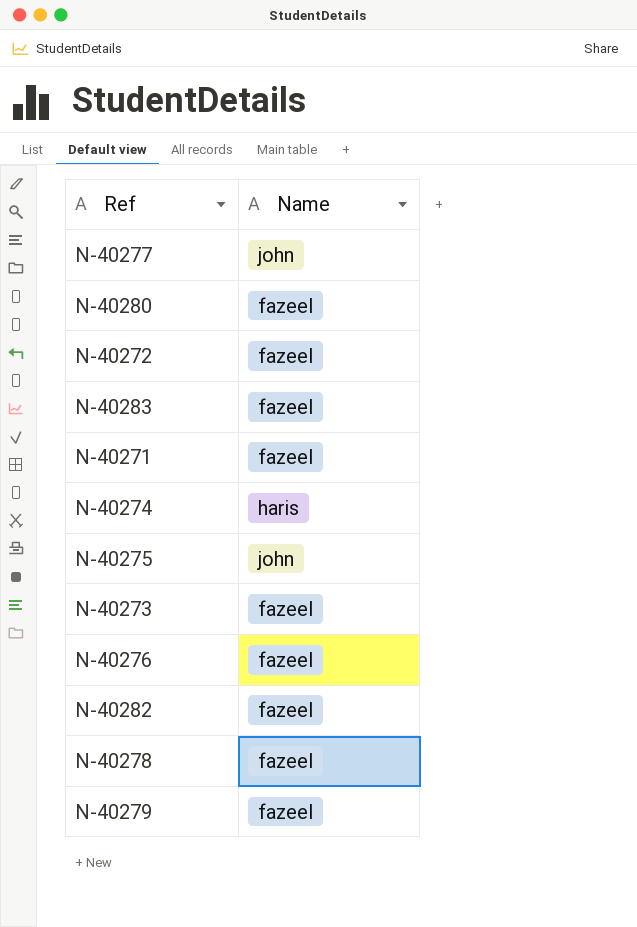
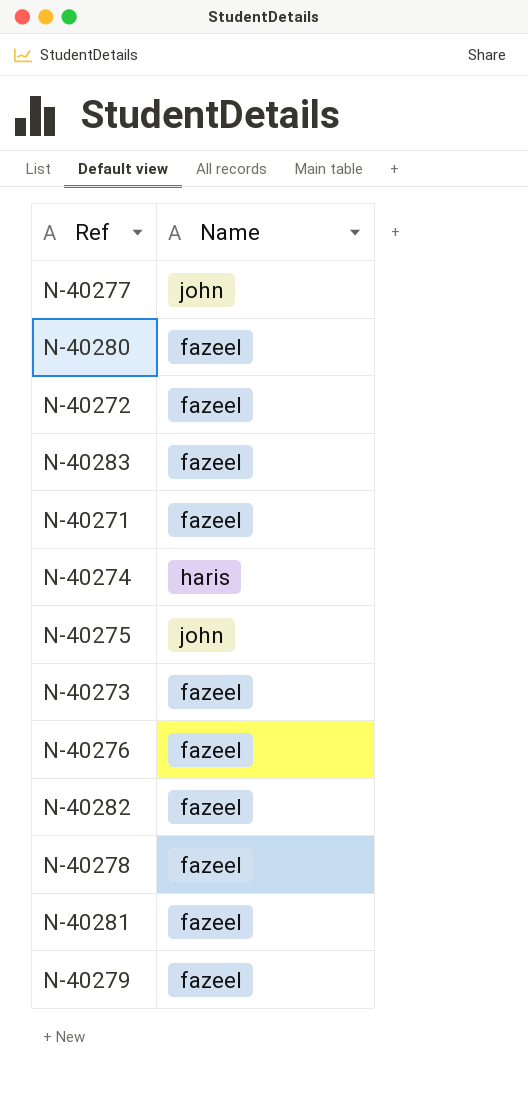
row N-40281: none -> fazeel

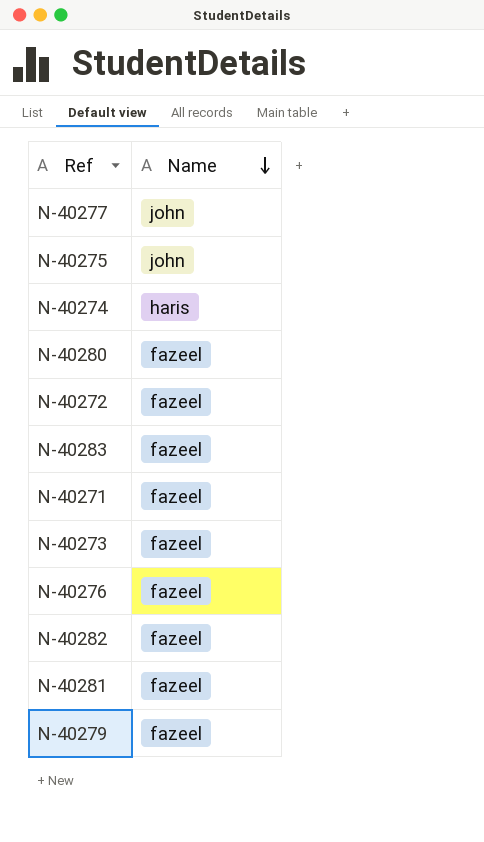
row order: none -> Name descending
row N-40278: fazeel -> none

